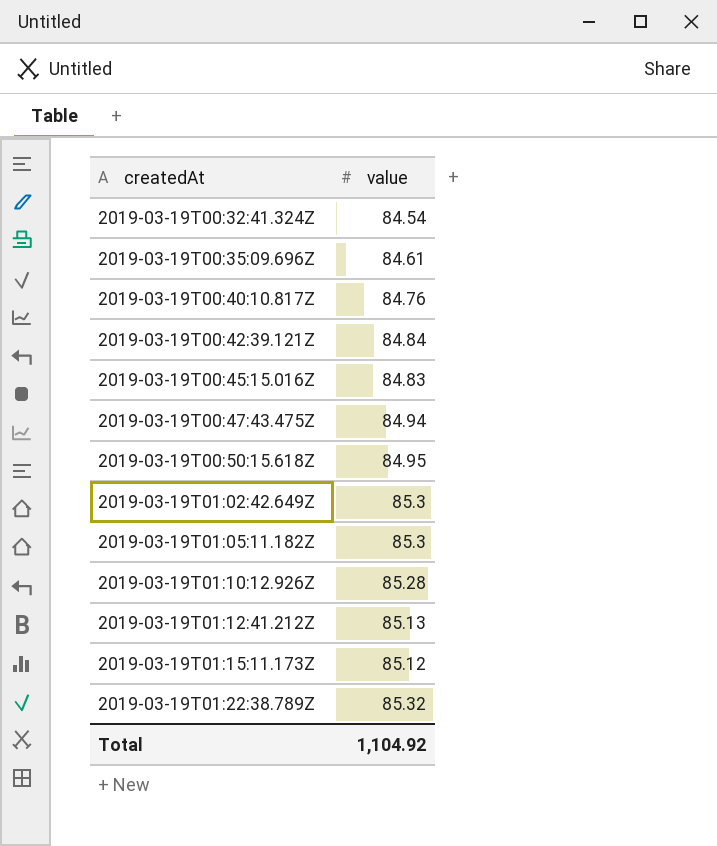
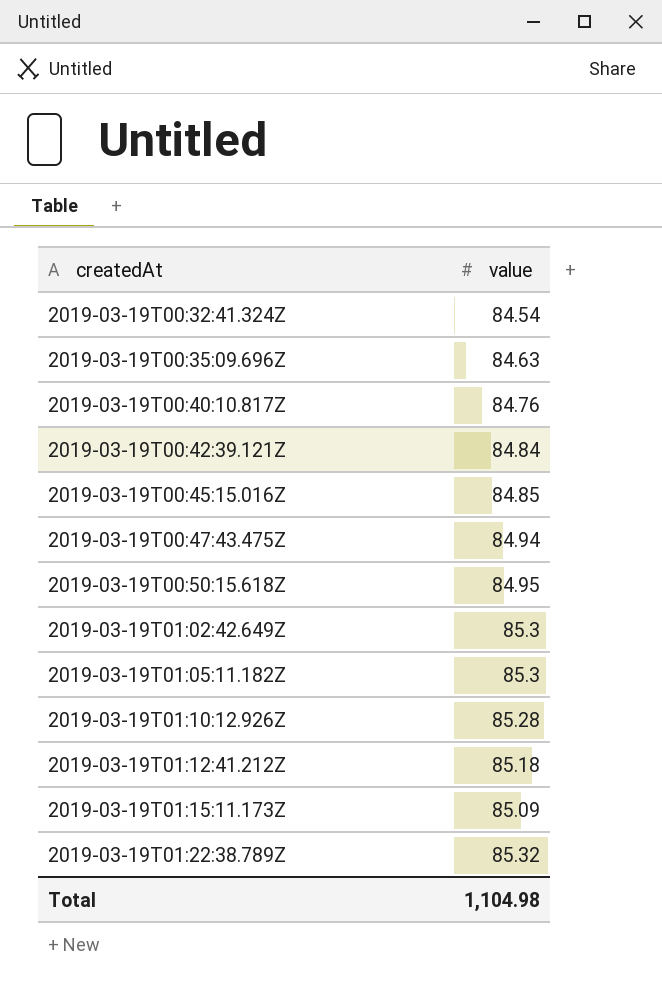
2019-03-19T00:35:09.696Z | value: 84.61 -> 84.63
2019-03-19T00:45:15.016Z | value: 84.83 -> 84.85
2019-03-19T01:12:41.212Z | value: 85.13 -> 85.18
2019-03-19T01:15:11.173Z | value: 85.12 -> 85.09
Total | value: 1,104.92 -> 1,104.98

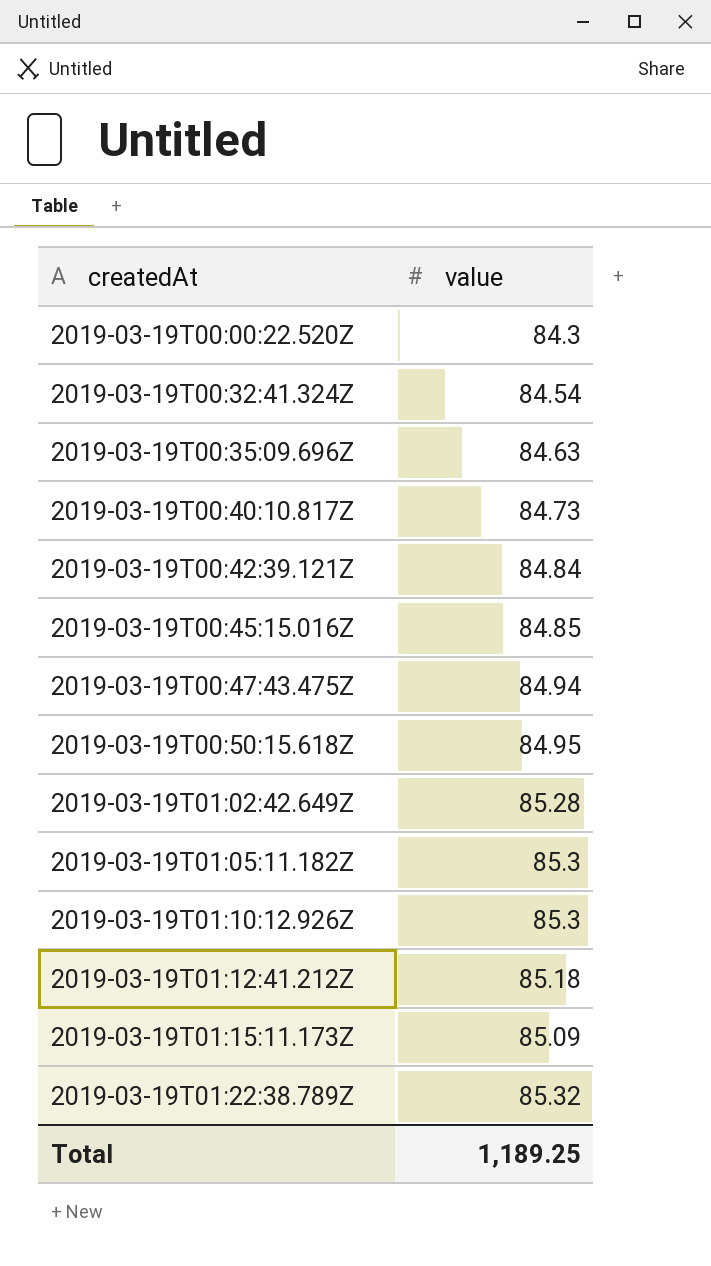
row 2019-03-19T00:00:22.520Z: none -> 84.3
2019-03-19T00:40:10.817Z | value: 84.76 -> 84.73
2019-03-19T01:02:42.649Z | value: 85.3 -> 85.28
2019-03-19T01:10:12.926Z | value: 85.28 -> 85.3
Total | value: 1,104.98 -> 1,189.25

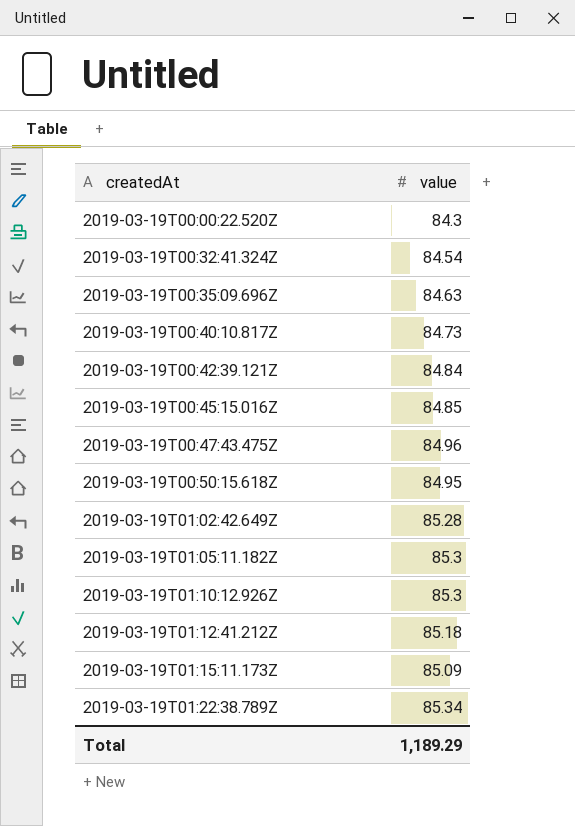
2019-03-19T00:47:43.475Z | value: 84.94 -> 84.96
2019-03-19T01:22:38.789Z | value: 85.32 -> 85.34
Total | value: 1,189.25 -> 1,189.29

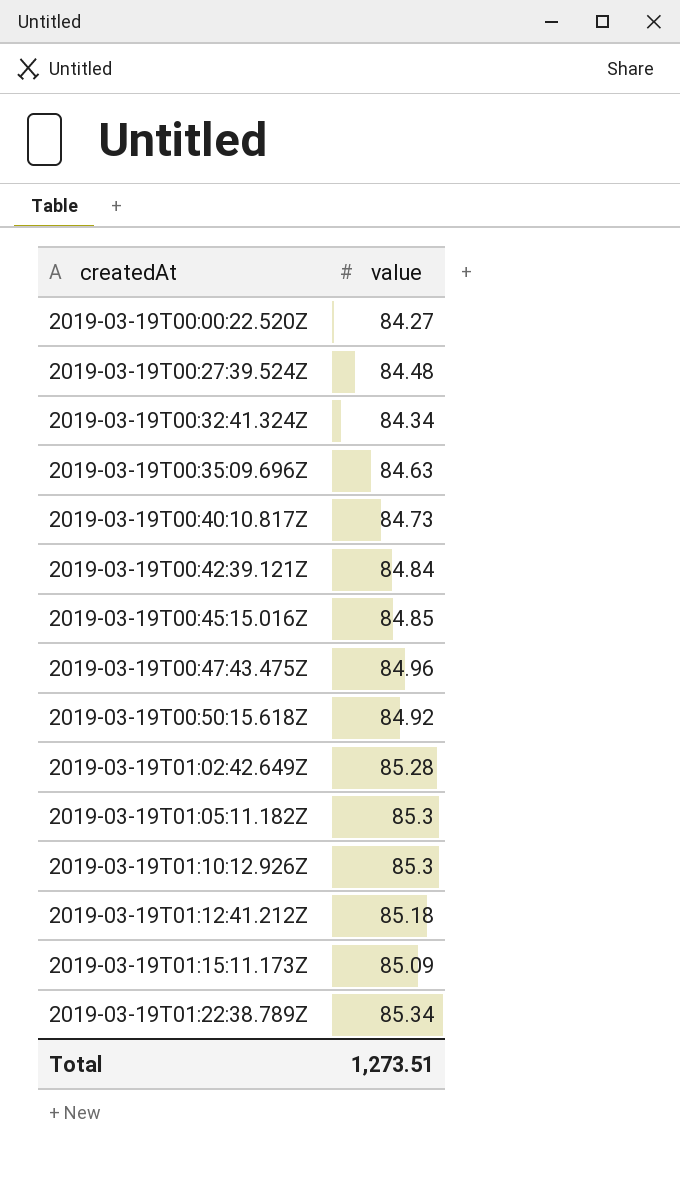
2019-03-19T00:00:22.520Z | value: 84.3 -> 84.27
row 2019-03-19T00:27:39.524Z: none -> 84.48
2019-03-19T00:32:41.324Z | value: 84.54 -> 84.34
2019-03-19T00:50:15.618Z | value: 84.95 -> 84.92
Total | value: 1,189.29 -> 1,273.51

